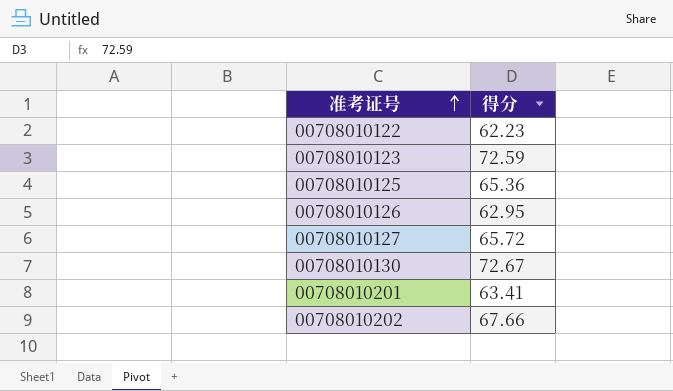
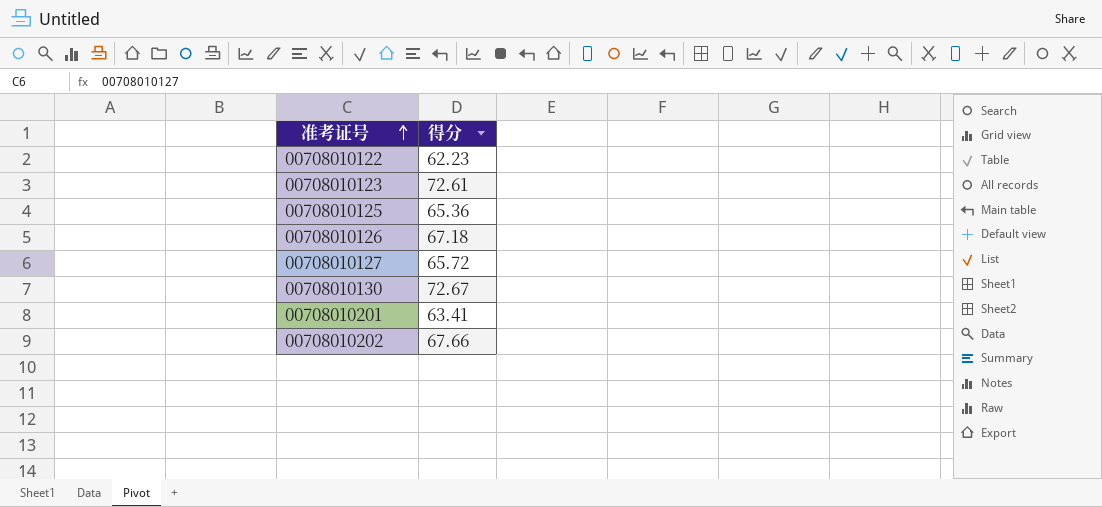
00708010123 | 得分: 72.59 -> 72.61
00708010126 | 得分: 62.95 -> 67.18

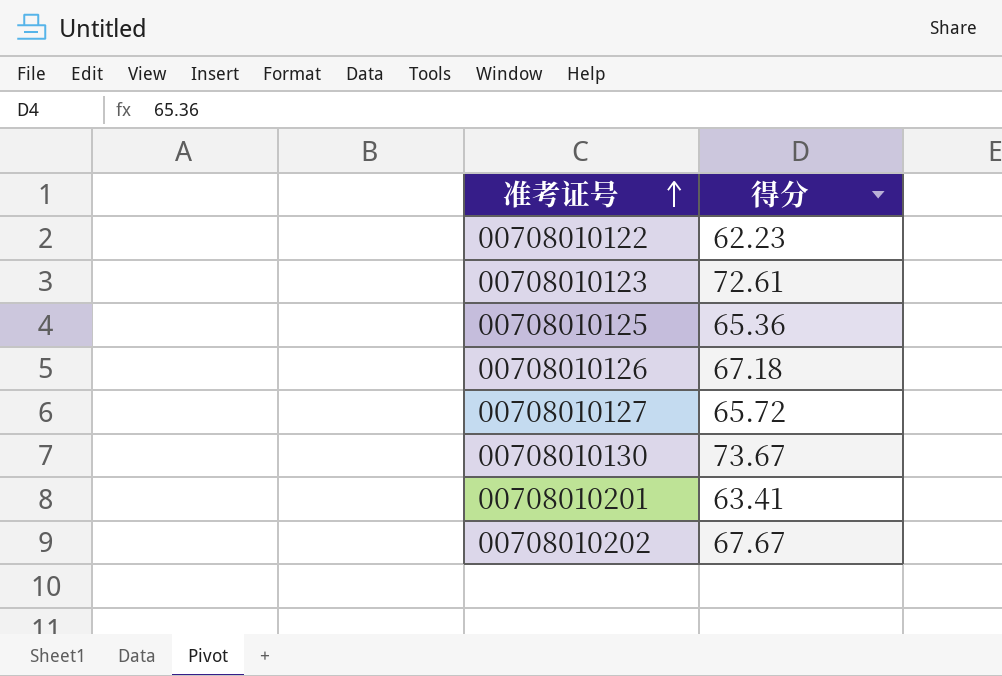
00708010130 | 得分: 72.67 -> 73.67
00708010202 | 得分: 67.66 -> 67.67

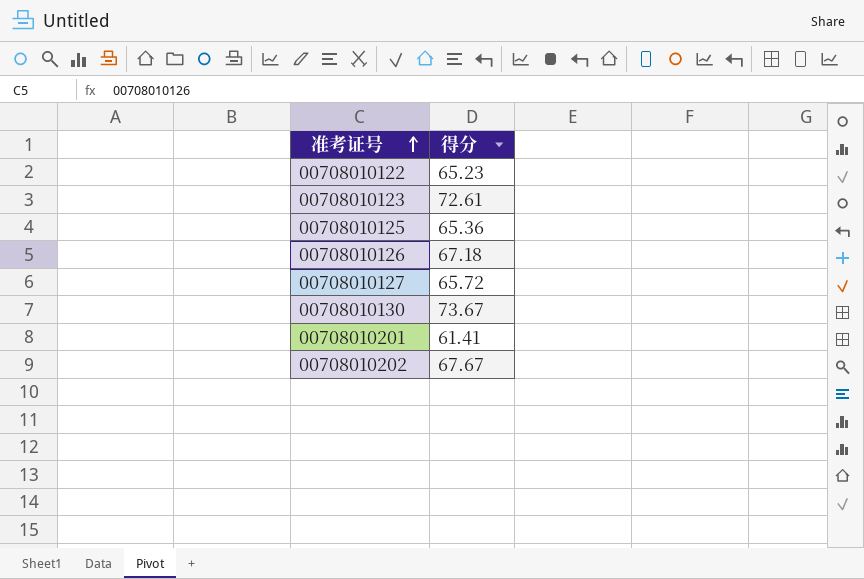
00708010122 | 得分: 62.23 -> 65.23
00708010201 | 得分: 63.41 -> 61.41

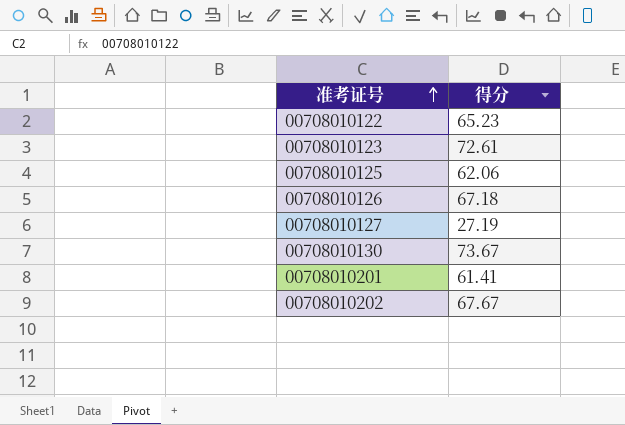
00708010125 | 得分: 65.36 -> 62.06
00708010127 | 得分: 65.72 -> 27.19

